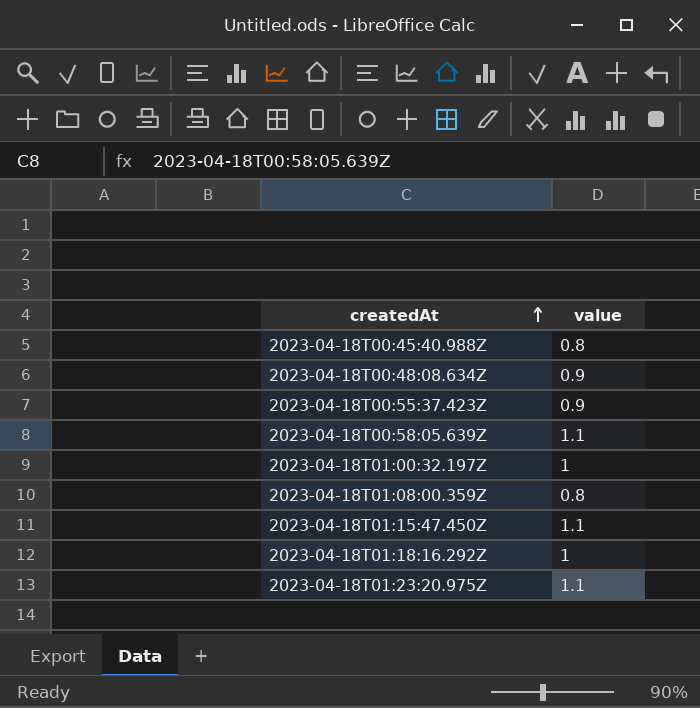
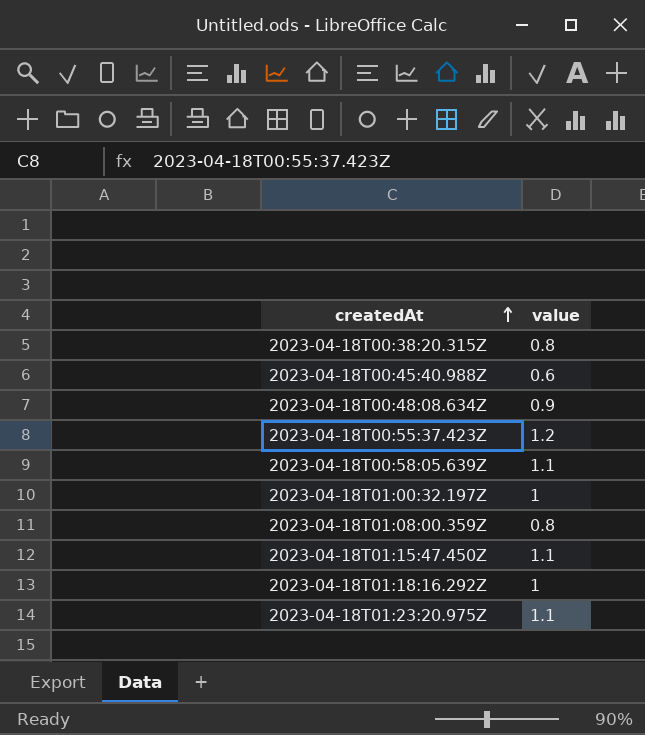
row 2023-04-18T00:38:20.315Z: none -> 0.8
2023-04-18T00:45:40.988Z | value: 0.8 -> 0.6
2023-04-18T00:55:37.423Z | value: 0.9 -> 1.2

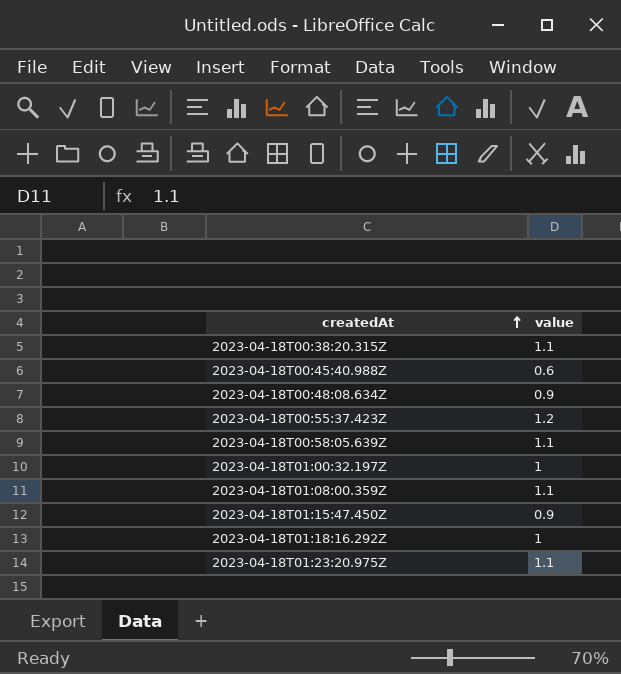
2023-04-18T00:38:20.315Z | value: 0.8 -> 1.1
2023-04-18T01:08:00.359Z | value: 0.8 -> 1.1
2023-04-18T01:15:47.450Z | value: 1.1 -> 0.9

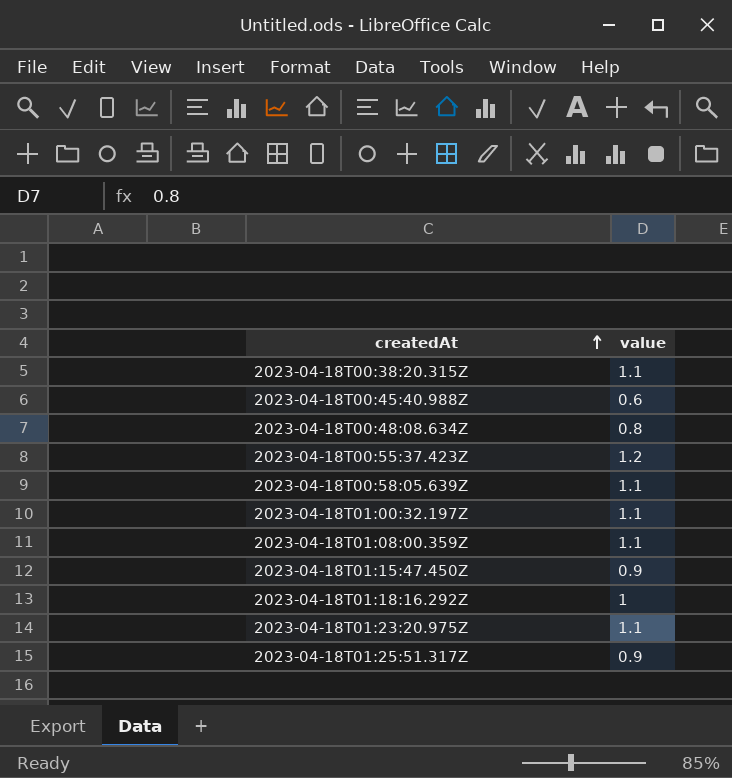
2023-04-18T00:48:08.634Z | value: 0.9 -> 0.8
2023-04-18T01:00:32.197Z | value: 1 -> 1.1
row 2023-04-18T01:25:51.317Z: none -> 0.9

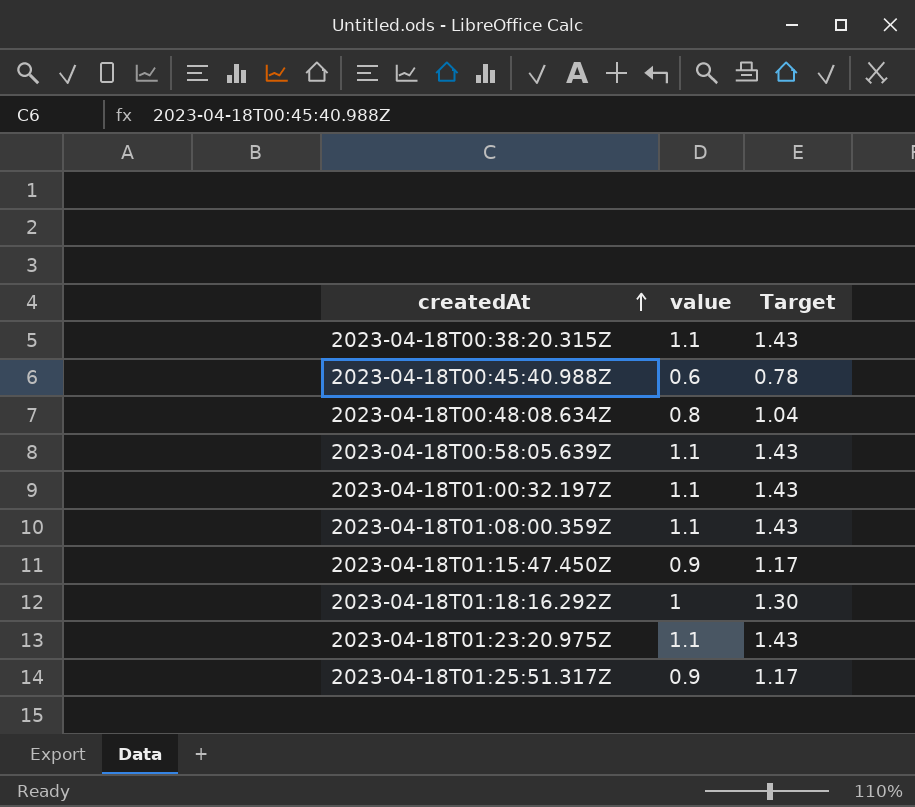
column Target | formula: none -> [value] * 1.3
row 2023-04-18T00:55:37.423Z: 1.2 -> none

